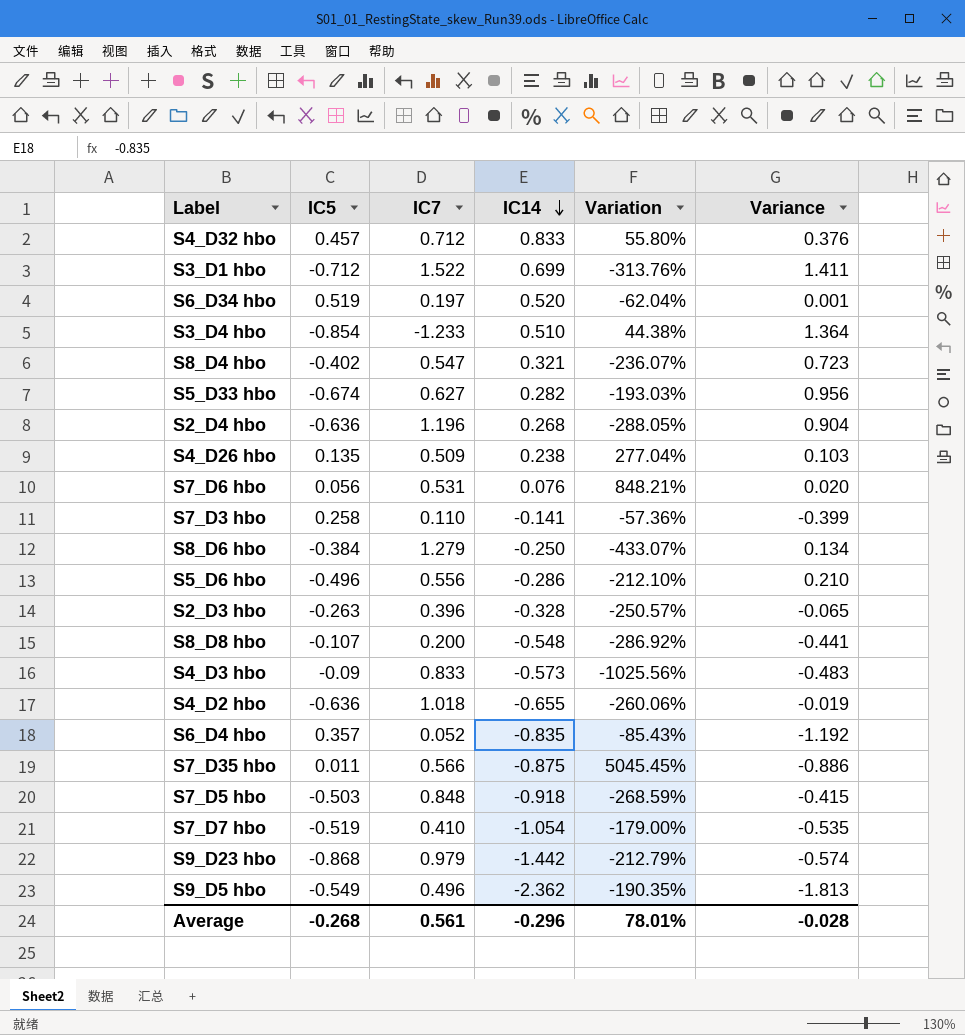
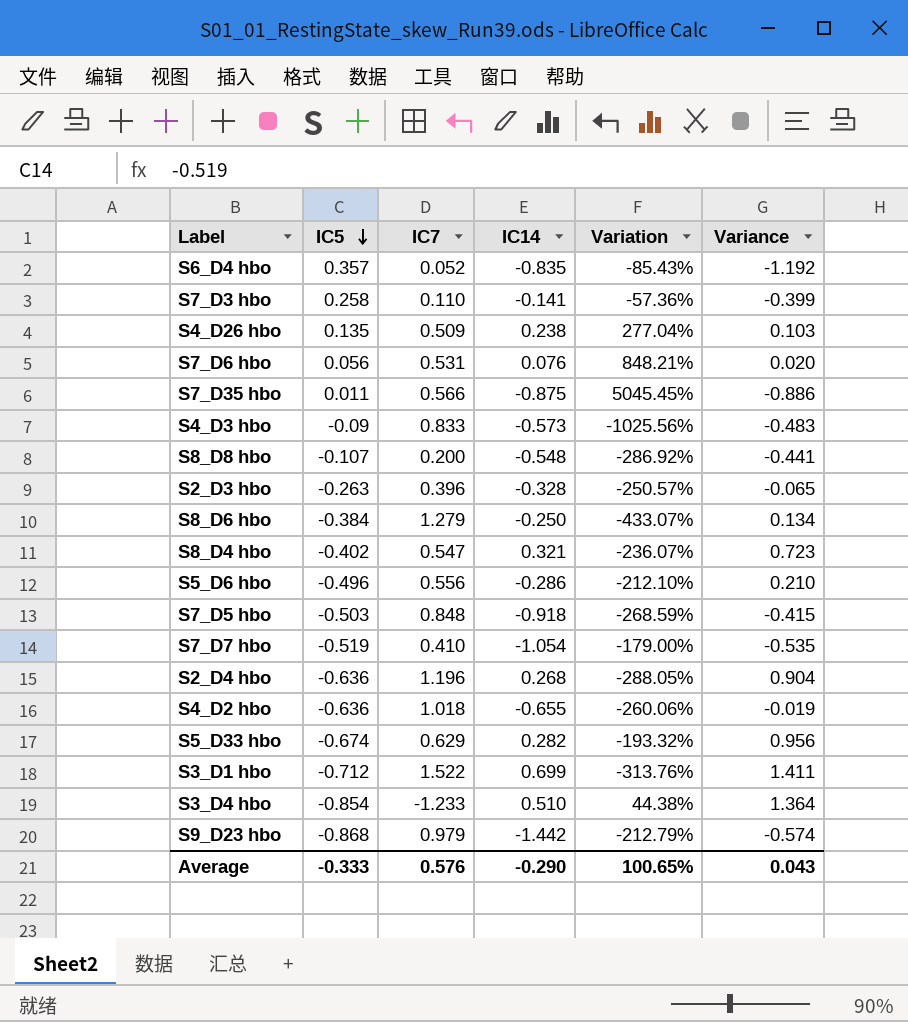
row order: IC14 descending -> IC5 descending
row S4_D32 hbo: 0.457 | 0.712 | 0.833 | 55.80% | 0.376 -> none
row S6_D34 hbo: 0.519 | 0.197 | 0.520 | -62.04% | 0.001 -> none
row S9_D5 hbo: -0.549 | 0.496 | -2.362 | -190.35% | -1.813 -> none
S5_D33 hbo | IC7: 0.627 -> 0.629
S5_D33 hbo | Variation: -193.03% -> -193.32%
Average | IC5: -0.268 -> -0.333
Average | IC7: 0.561 -> 0.576
Average | IC14: -0.296 -> -0.290
Average | Variation: 78.01% -> 100.65%
Average | Variance: -0.028 -> 0.043

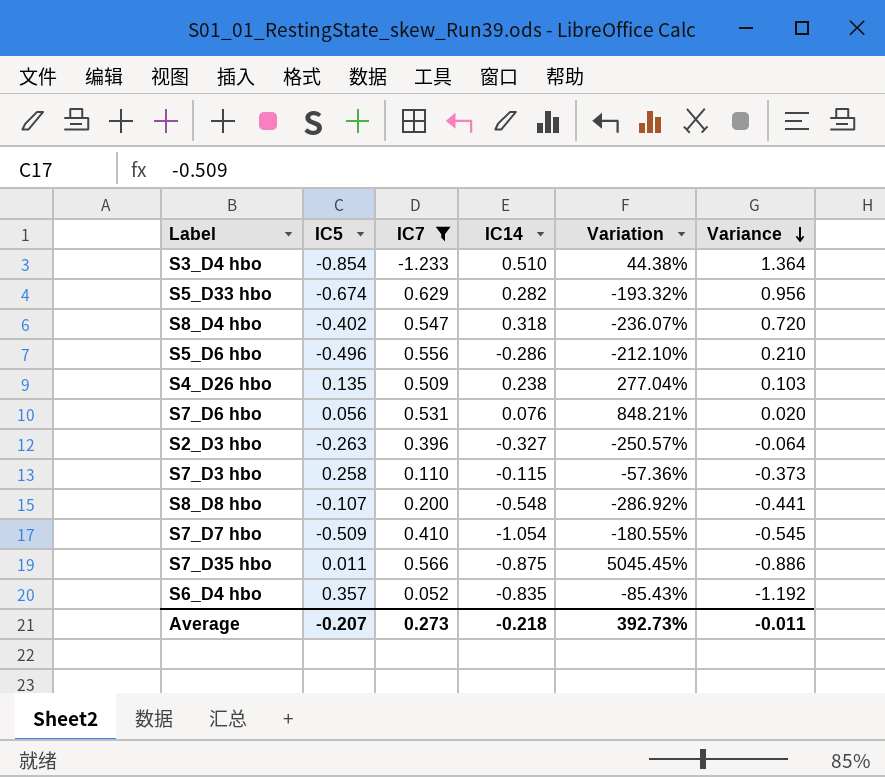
filter: none -> IC7 <= 0.629
row order: IC5 descending -> Variance descending
S8_D4 hbo | IC14: 0.321 -> 0.318
S8_D4 hbo | Variance: 0.723 -> 0.720
S2_D3 hbo | IC14: -0.328 -> -0.327
S2_D3 hbo | Variance: -0.065 -> -0.064
S7_D3 hbo | IC14: -0.141 -> -0.115
S7_D3 hbo | Variance: -0.399 -> -0.373
S7_D7 hbo | IC5: -0.519 -> -0.509
S7_D7 hbo | Variation: -179.00% -> -180.55%
S7_D7 hbo | Variance: -0.535 -> -0.545
Average | IC5: -0.333 -> -0.207
Average | IC7: 0.576 -> 0.273
Average | IC14: -0.290 -> -0.218
Average | Variation: 100.65% -> 392.73%
Average | Variance: 0.043 -> -0.011

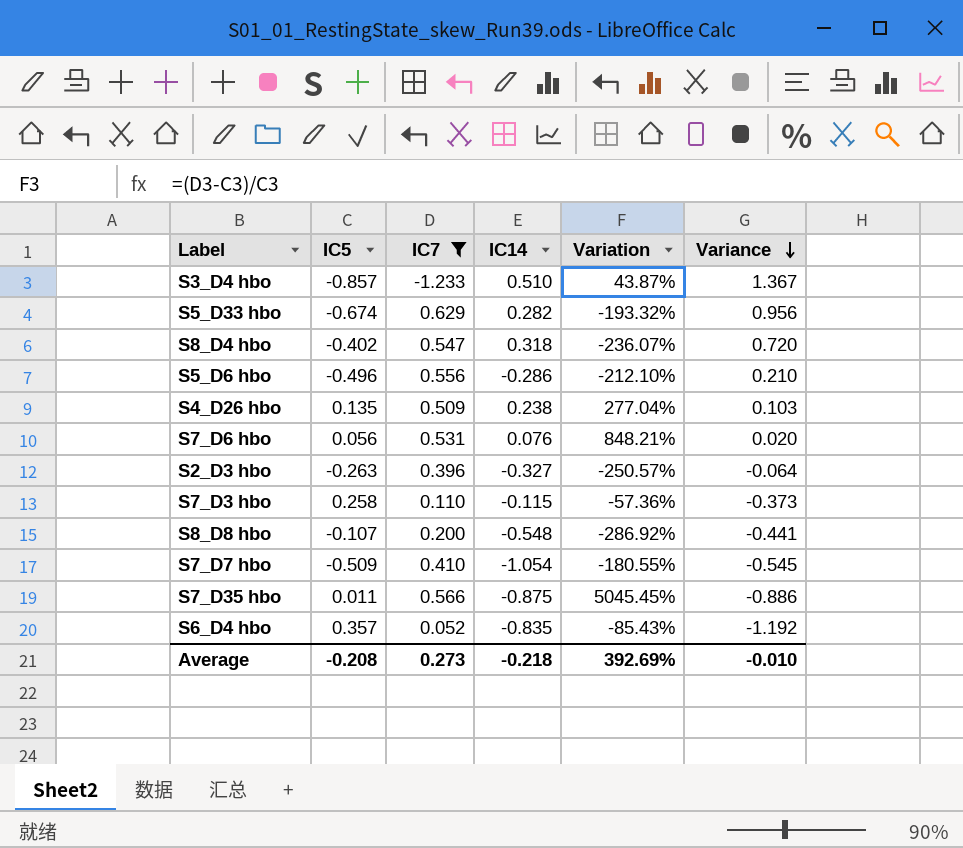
S3_D4 hbo | IC5: -0.854 -> -0.857
S3_D4 hbo | Variation: 44.38% -> 43.87%
S3_D4 hbo | Variance: 1.364 -> 1.367
Average | IC5: -0.207 -> -0.208
Average | Variation: 392.73% -> 392.69%
Average | Variance: -0.011 -> -0.010

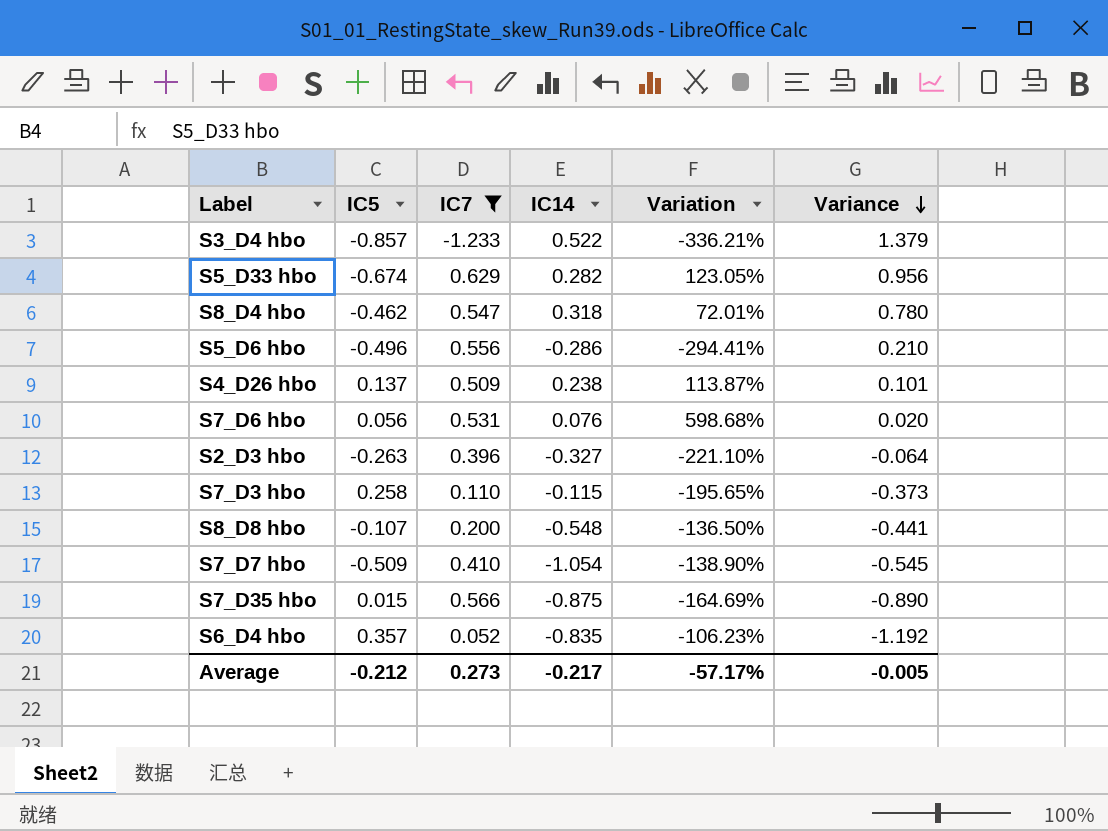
column Variation | formula: ([IC7] - [IC5]) / [IC5] -> ([IC7] - [IC14]) / [IC14]
S3_D4 hbo | IC14: 0.510 -> 0.522
S3_D4 hbo | Variance: 1.367 -> 1.379
S8_D4 hbo | IC5: -0.402 -> -0.462
S8_D4 hbo | Variance: 0.720 -> 0.780
S4_D26 hbo | IC5: 0.135 -> 0.137
S4_D26 hbo | Variance: 0.103 -> 0.101
S7_D35 hbo | IC5: 0.011 -> 0.015
S7_D35 hbo | Variance: -0.886 -> -0.890
Average | IC5: -0.208 -> -0.212
Average | IC14: -0.218 -> -0.217
Average | Variation: 392.69% -> -57.17%
Average | Variance: -0.010 -> -0.005

